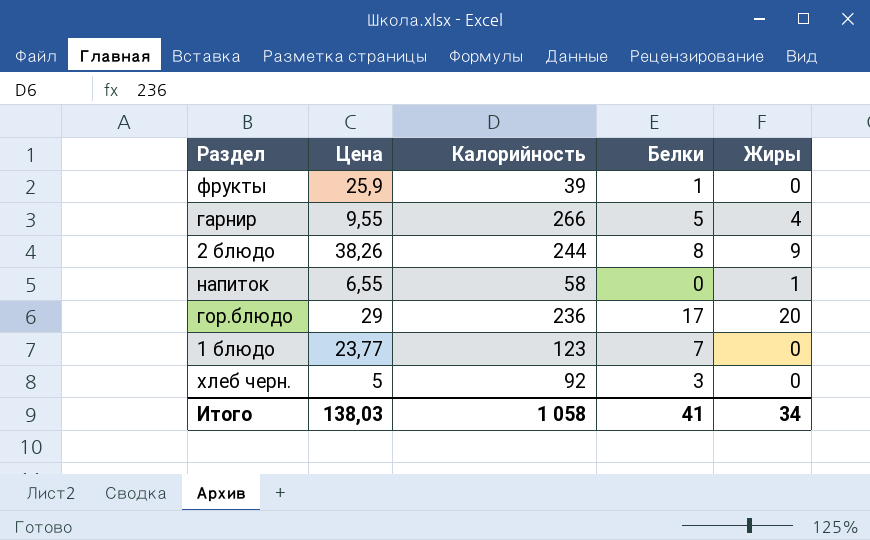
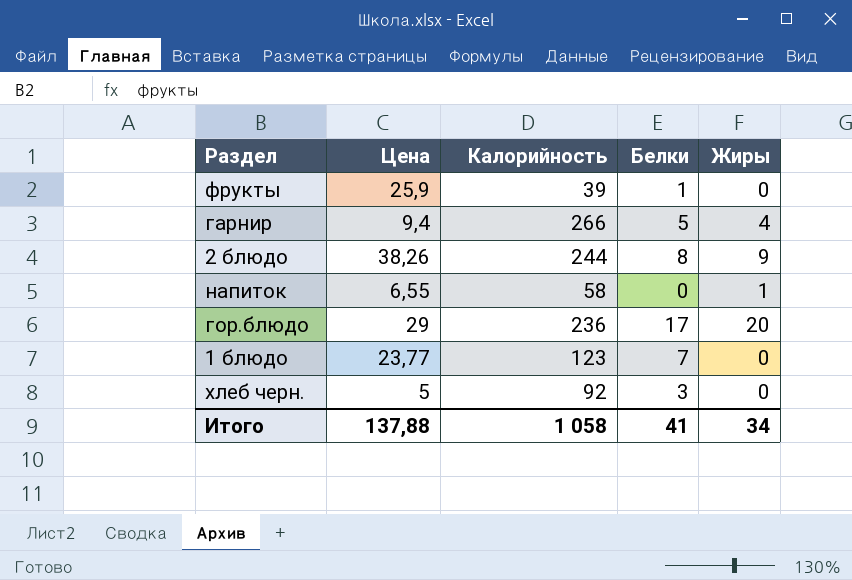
гарнир | Цена: 9,55 -> 9,4
Итого | Цена: 138,03 -> 137,88

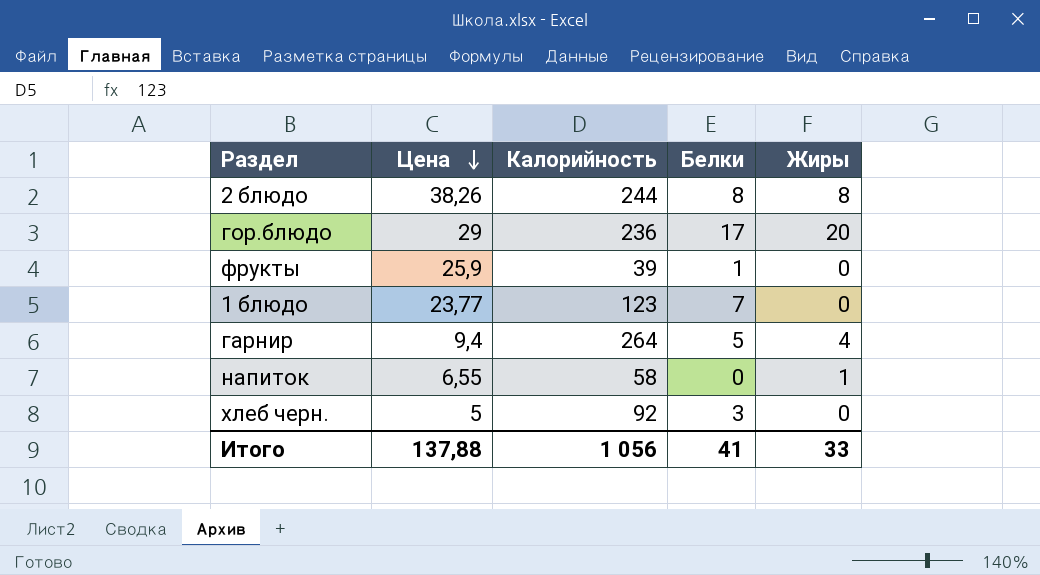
row order: none -> Цена descending
2 блюдо | Жиры: 9 -> 8
гарнир | Калорийность: 266 -> 264
Итого | Калорийность: 1 058 -> 1 056
Итого | Жиры: 34 -> 33

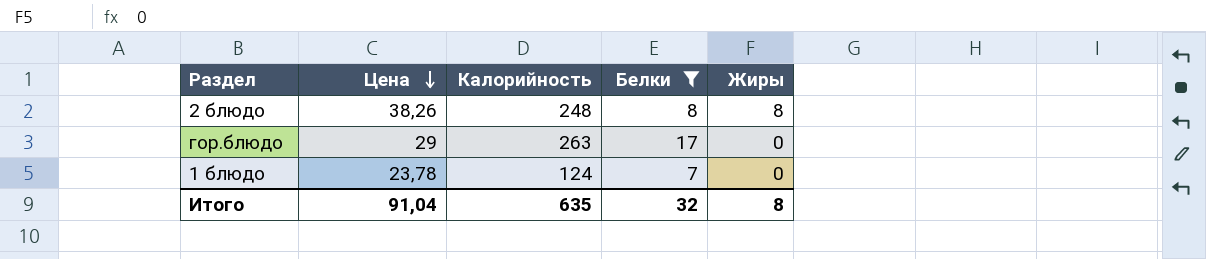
filter: none -> Белки >= 7
2 блюдо | Калорийность: 244 -> 248
гор.блюдо | Калорийность: 236 -> 263
гор.блюдо | Жиры: 20 -> 0
1 блюдо | Цена: 23,77 -> 23,78
1 блюдо | Калорийность: 123 -> 124
Итого | Цена: 137,88 -> 91,04
Итого | Калорийность: 1 056 -> 635
Итого | Белки: 41 -> 32
Итого | Жиры: 33 -> 8

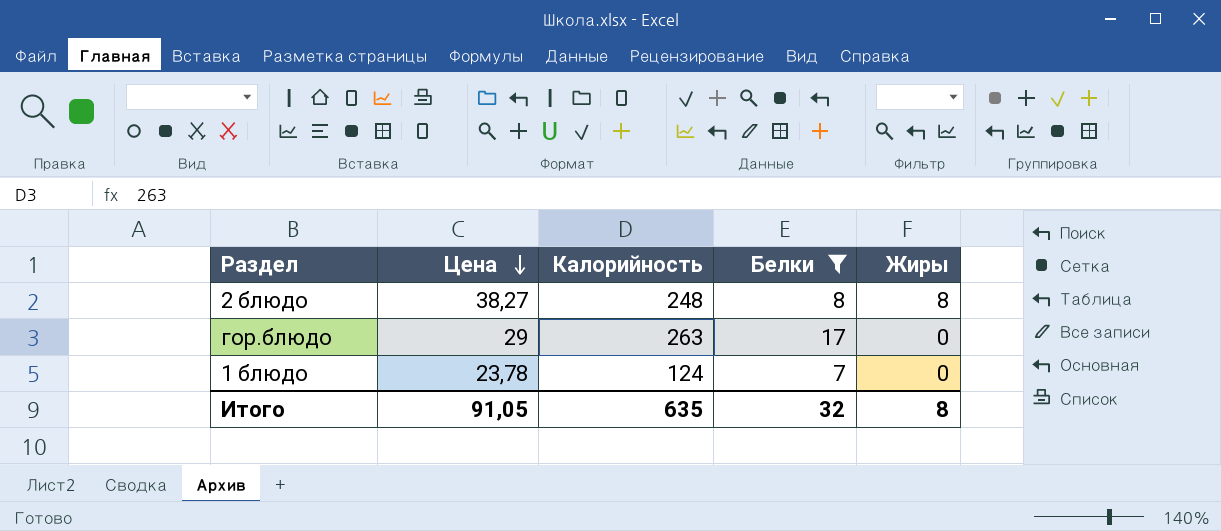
2 блюдо | Цена: 38,26 -> 38,27
Итого | Цена: 91,04 -> 91,05

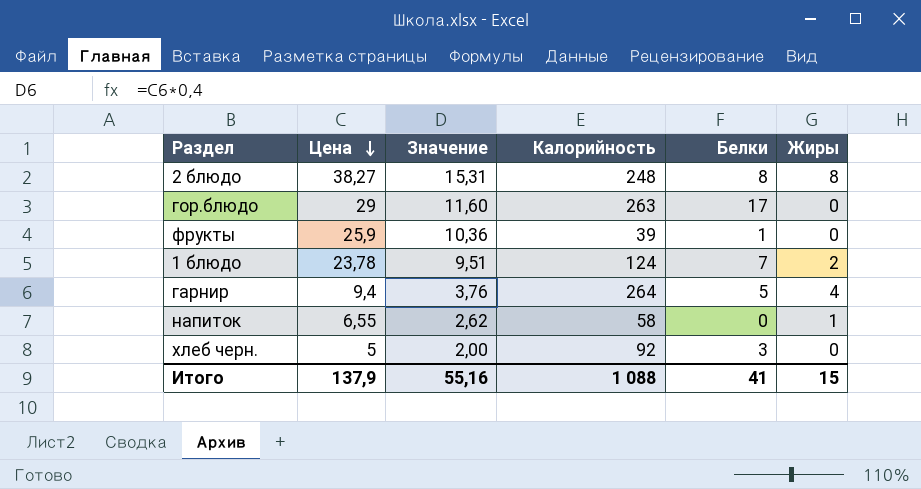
filter: Белки >= 7 -> none
column Значение | formula: none -> [Цена] * 0,4
1 блюдо | Жиры: 0 -> 2
Итого | Цена: 91,05 -> 137,9
Итого | Калорийность: 635 -> 1 088
Итого | Белки: 32 -> 41
Итого | Жиры: 8 -> 15

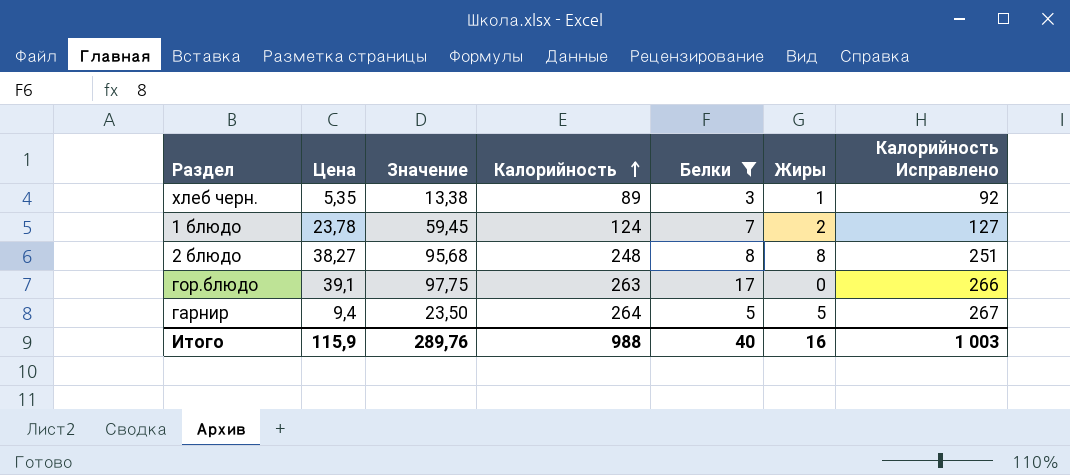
filter: none -> Белки >= 3
row order: Цена descending -> Калорийность ascending
column Значение | formula: [Цена] * 0,4 -> [Цена] * 2,5
column Калорийность Исправлено | formula: none -> [Калорийность] + 3
хлеб черн. | Цена: 5 -> 5,35
хлеб черн. | Калорийность: 92 -> 89
хлеб черн. | Жиры: 0 -> 1
гор.блюдо | Цена: 29 -> 39,1
гарнир | Жиры: 4 -> 5
Итого | Цена: 137,9 -> 115,9
Итого | Значение: 55,16 -> 289,76
Итого | Калорийность: 1 088 -> 988
Итого | Белки: 41 -> 40
Итого | Жиры: 15 -> 16

